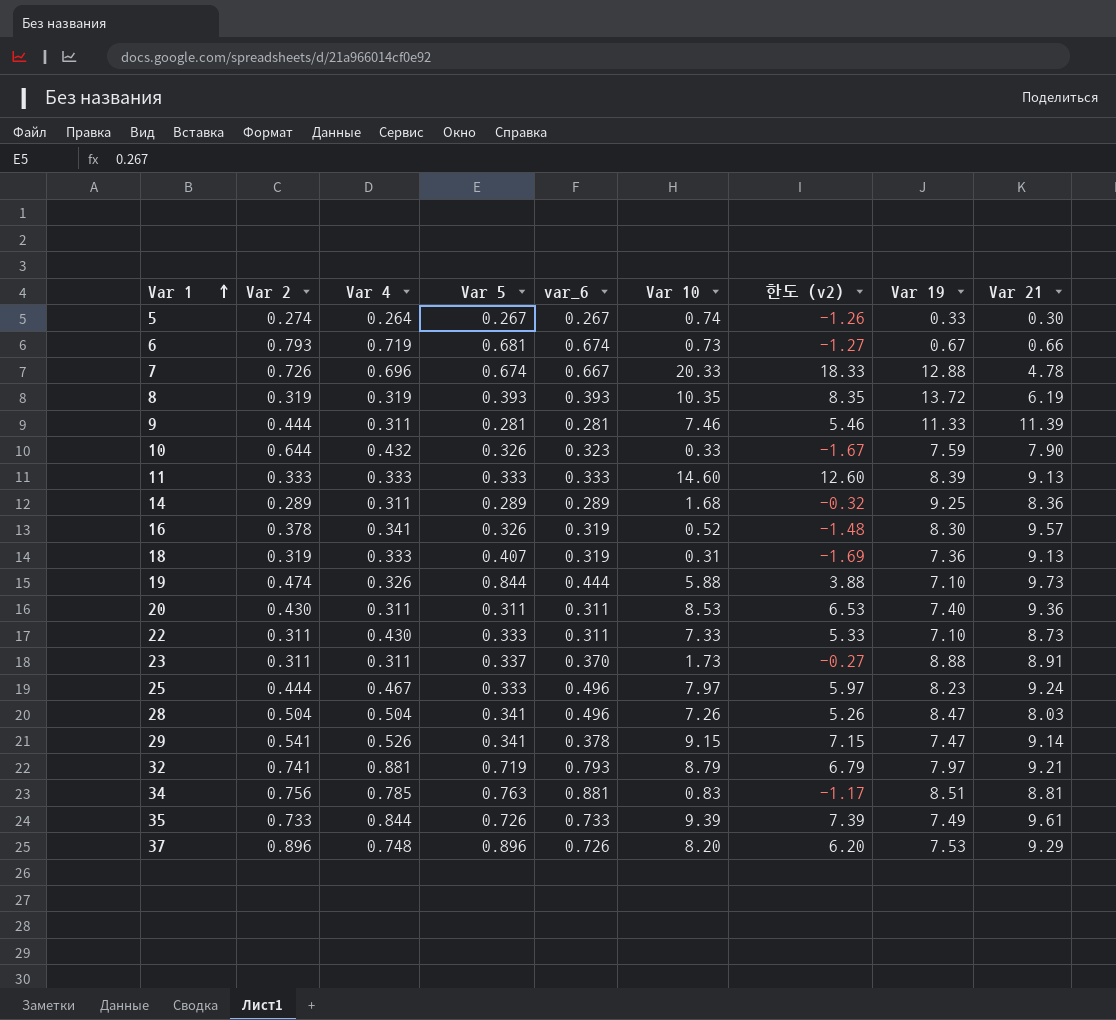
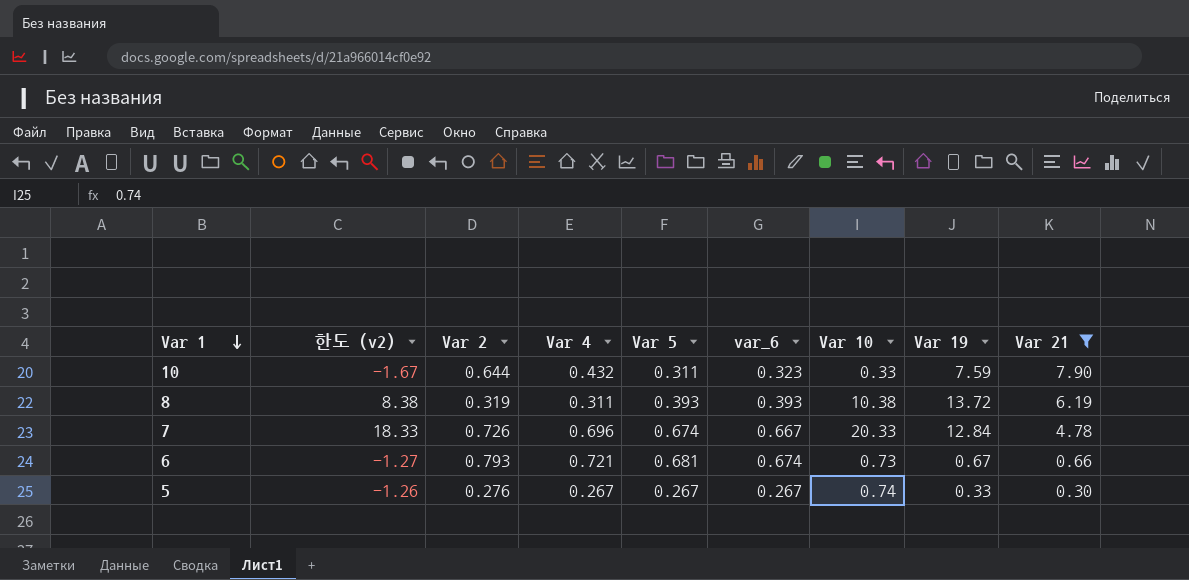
filter: none -> Var 21 <= 7.90
row order: Var 1 ascending -> Var 1 descending
column 한도 (v2) | position: 7 -> 2
10 | Var 5: 0.326 -> 0.311
8 | 한도 (v2): 8.35 -> 8.38
8 | Var 4: 0.319 -> 0.311
8 | Var 10: 10.35 -> 10.38
7 | Var 19: 12.88 -> 12.84
6 | Var 4: 0.719 -> 0.721
5 | Var 2: 0.274 -> 0.276
5 | Var 4: 0.264 -> 0.267

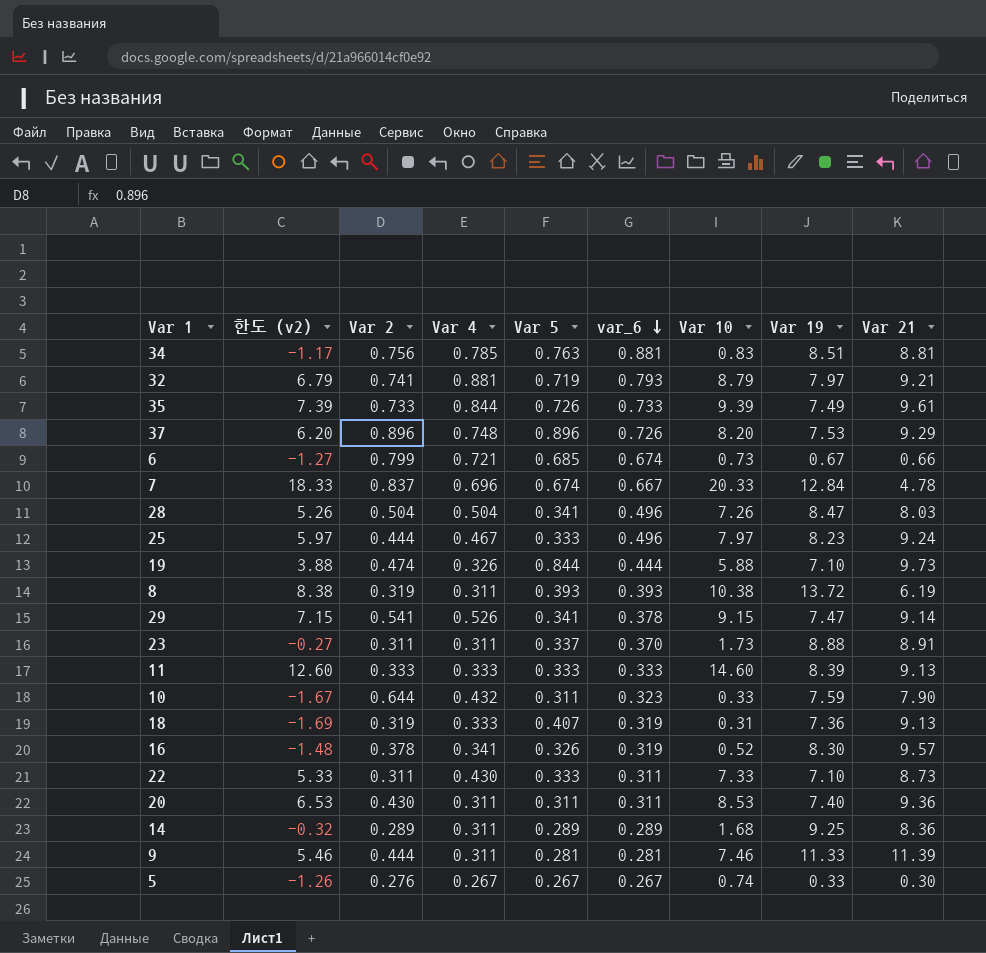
filter: Var 21 <= 7.90 -> none
row order: Var 1 descending -> var_6 descending
6 | Var 2: 0.793 -> 0.799
6 | Var 5: 0.681 -> 0.685
7 | Var 2: 0.726 -> 0.837

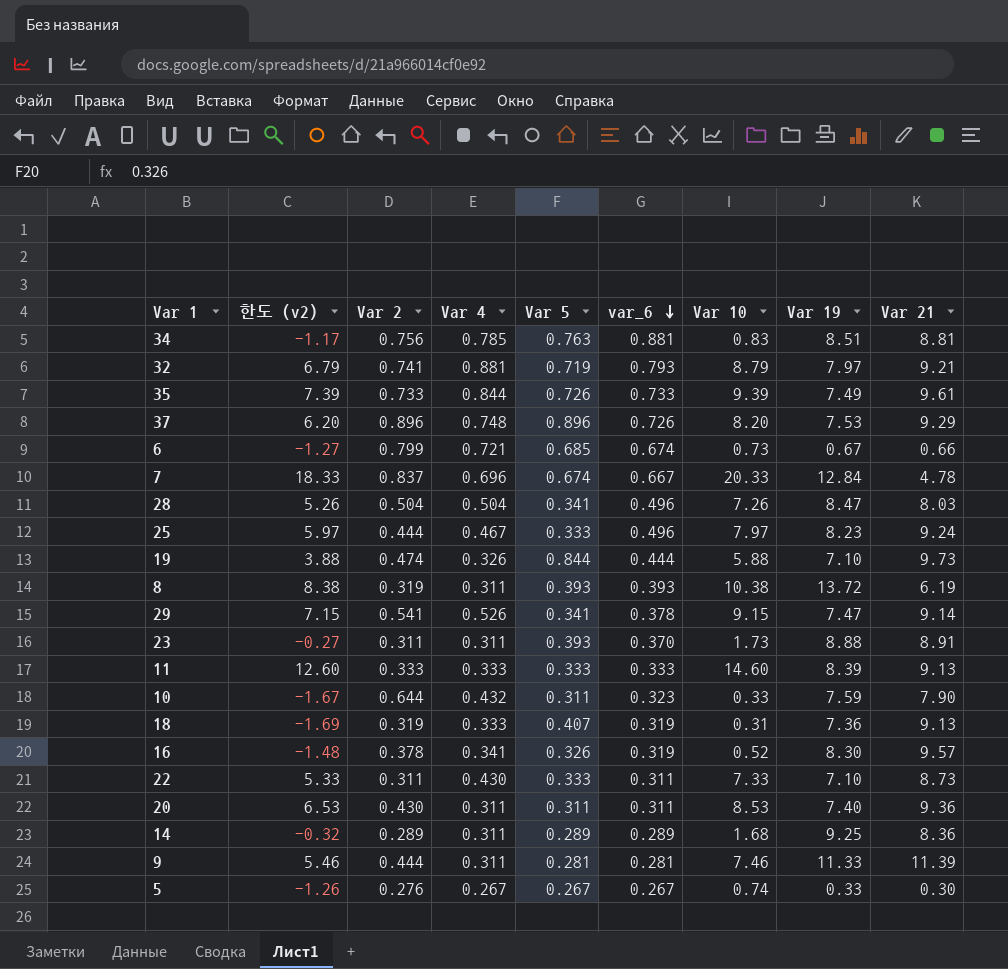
23 | Var 5: 0.337 -> 0.393

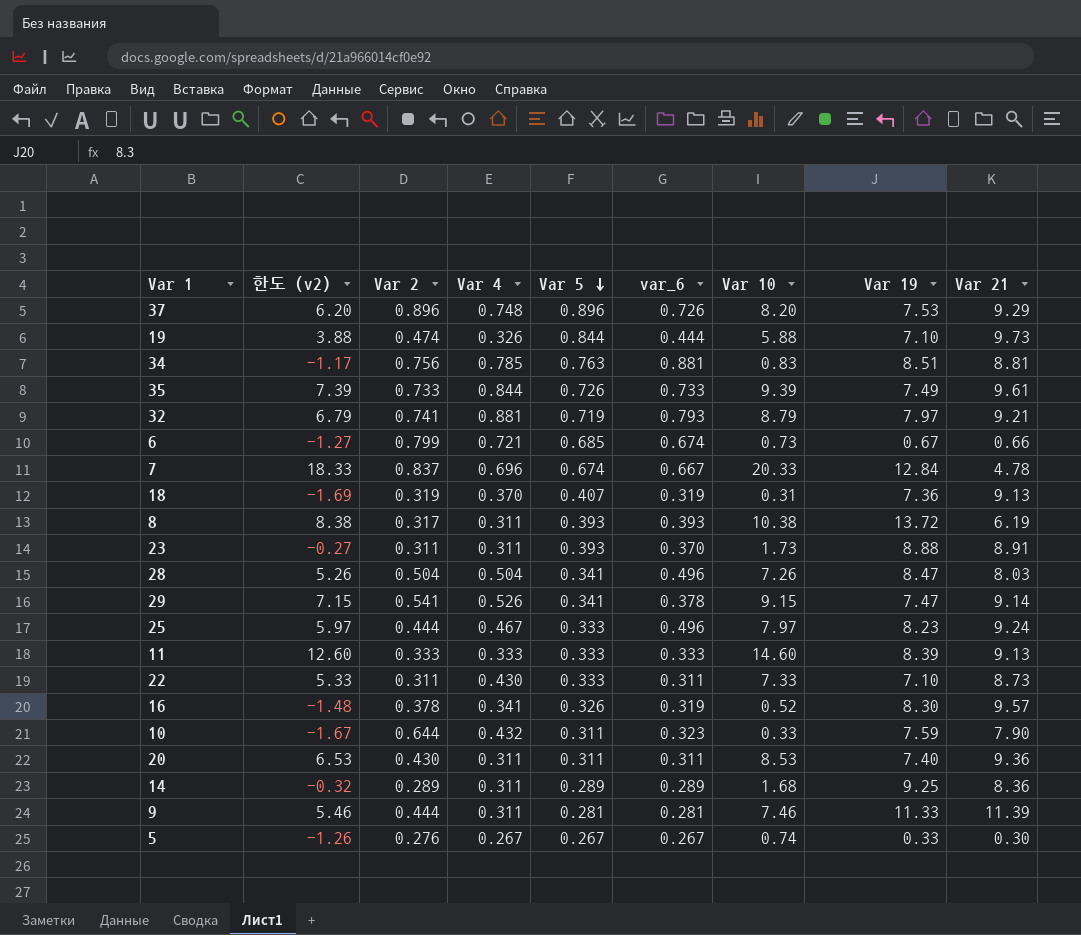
row order: var_6 descending -> Var 5 descending
18 | Var 4: 0.333 -> 0.370
8 | Var 2: 0.319 -> 0.317

